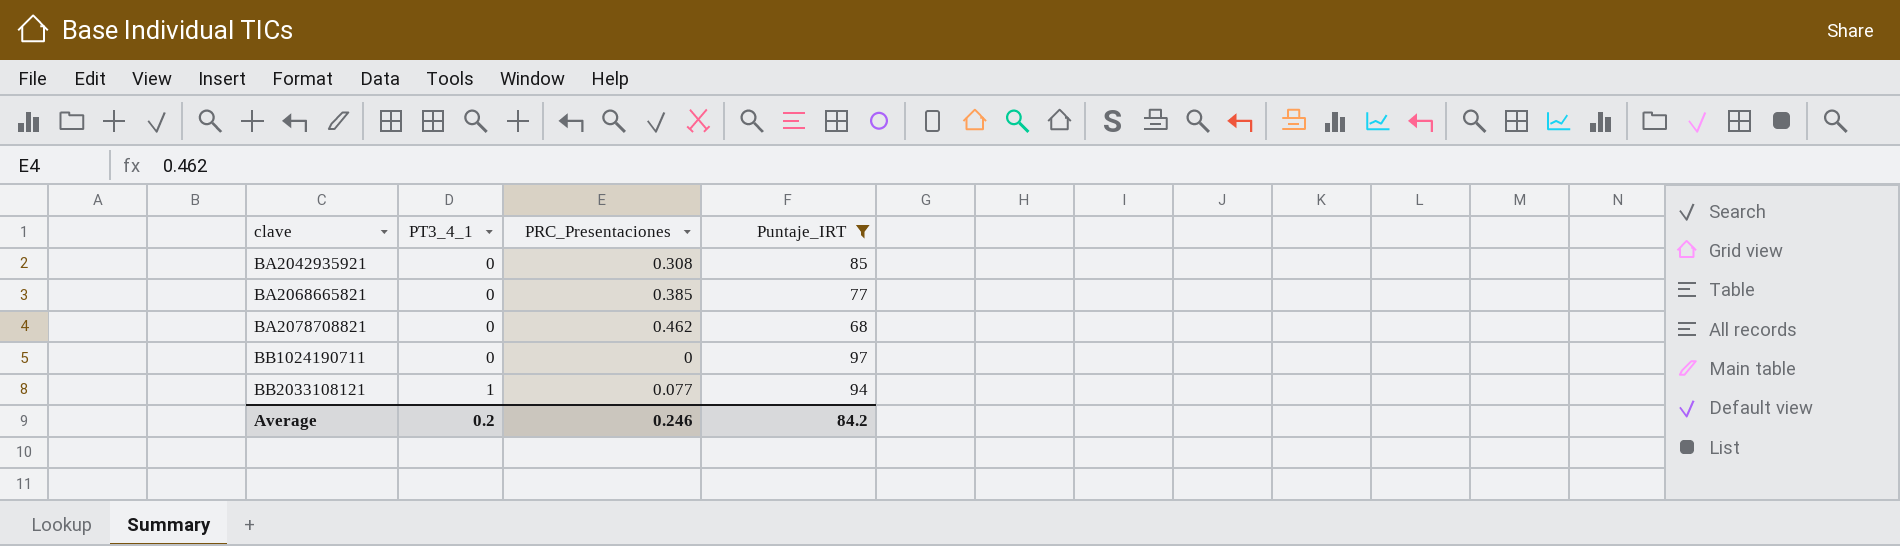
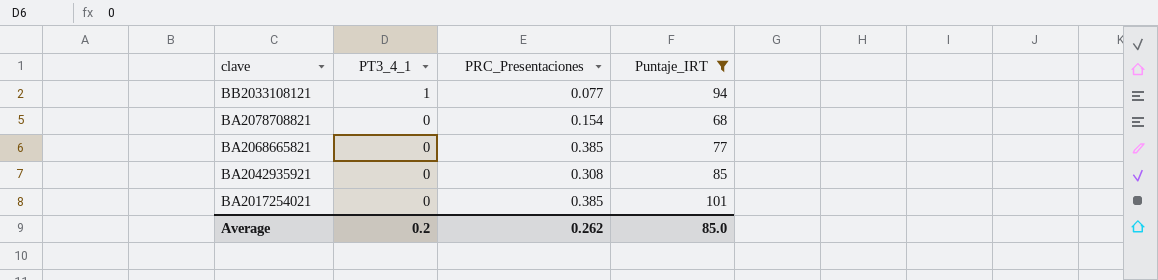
row order: clave ascending -> clave descending
row BB1024190711: 0 | 0 | 97 -> none
BA2078708821 | PRC_Presentaciones: 0.462 -> 0.154
row BA2017254021: none -> 0 | 0.385 | 101
Average | PRC_Presentaciones: 0.246 -> 0.262
Average | Puntaje_IRT: 84.2 -> 85.0

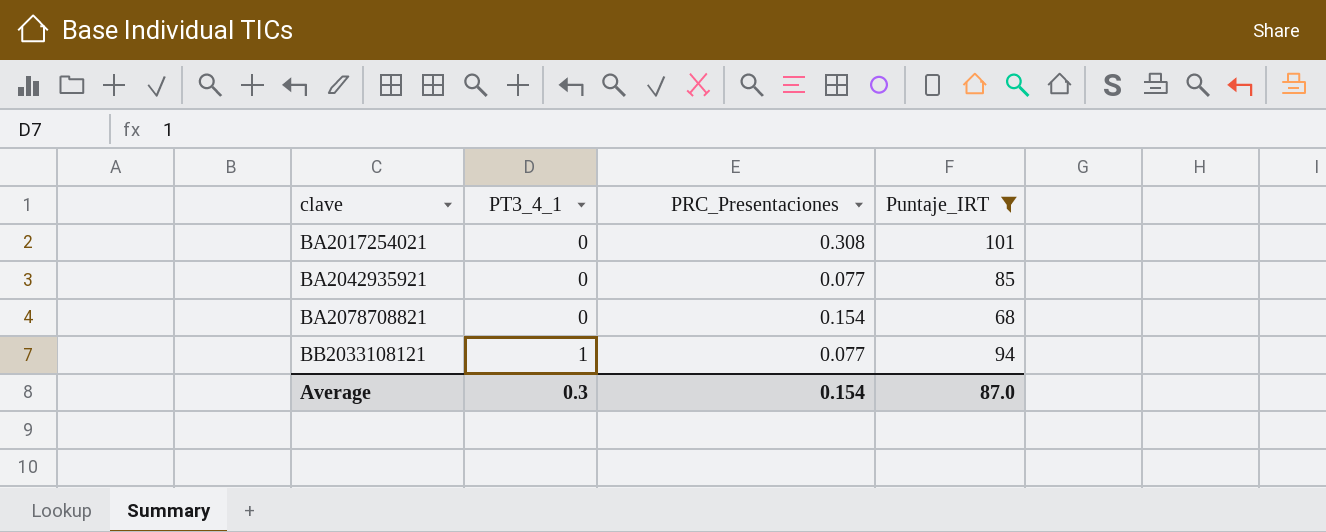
row order: clave descending -> clave ascending
row BA2068665821: 0 | 0.385 | 77 -> none
BA2017254021 | PRC_Presentaciones: 0.385 -> 0.308
BA2042935921 | PRC_Presentaciones: 0.308 -> 0.077
Average | PT3_4_1: 0.2 -> 0.3
Average | PRC_Presentaciones: 0.262 -> 0.154
Average | Puntaje_IRT: 85.0 -> 87.0

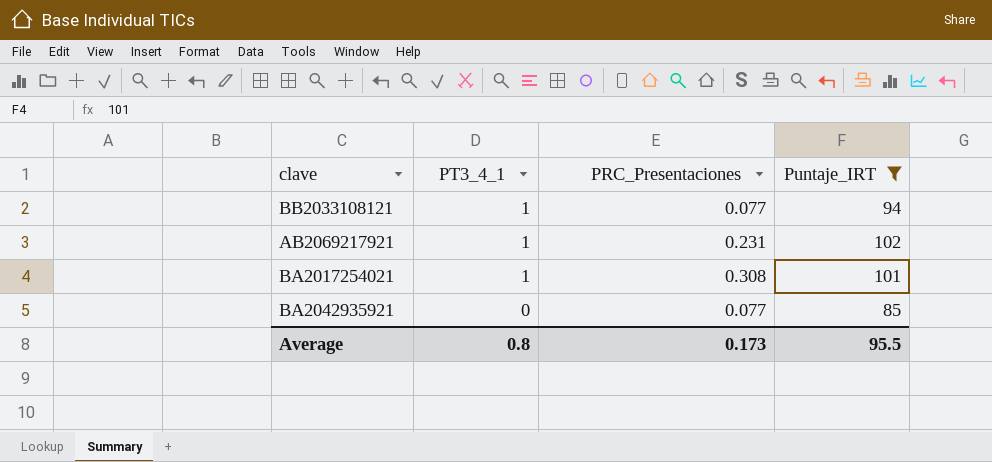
row order: clave ascending -> PT3_4_1 descending
row BA2078708821: 0 | 0.154 | 68 -> none
row AB2069217921: none -> 1 | 0.231 | 102
BA2017254021 | PT3_4_1: 0 -> 1
Average | PT3_4_1: 0.3 -> 0.8
Average | PRC_Presentaciones: 0.154 -> 0.173
Average | Puntaje_IRT: 87.0 -> 95.5

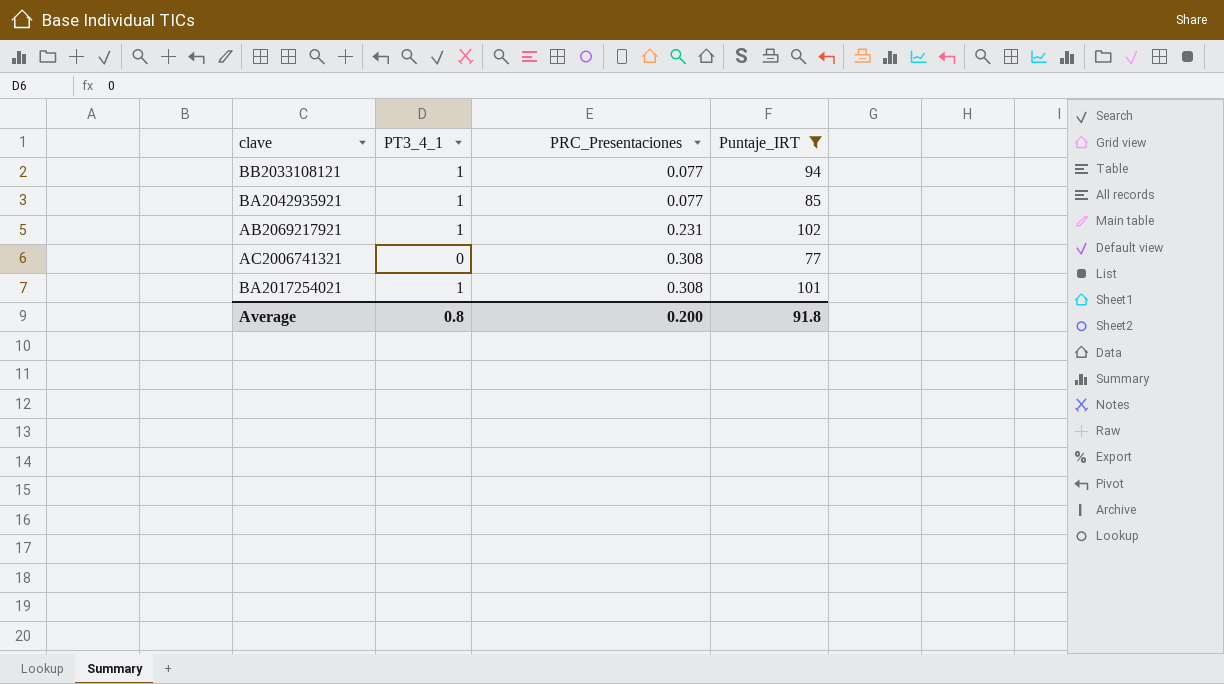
row order: PT3_4_1 descending -> PRC_Presentaciones ascending
BA2042935921 | PT3_4_1: 0 -> 1
row AC2006741321: none -> 0 | 0.308 | 77
Average | PRC_Presentaciones: 0.173 -> 0.200
Average | Puntaje_IRT: 95.5 -> 91.8

